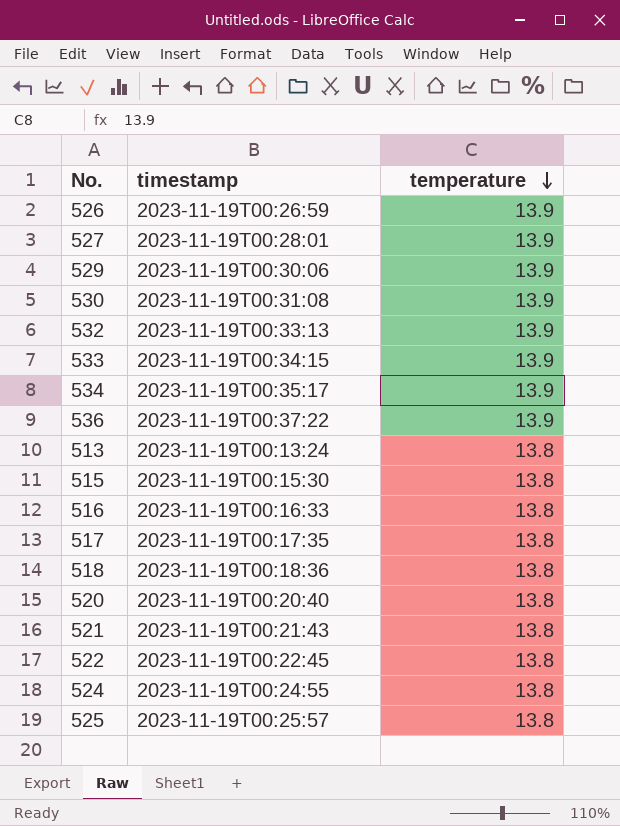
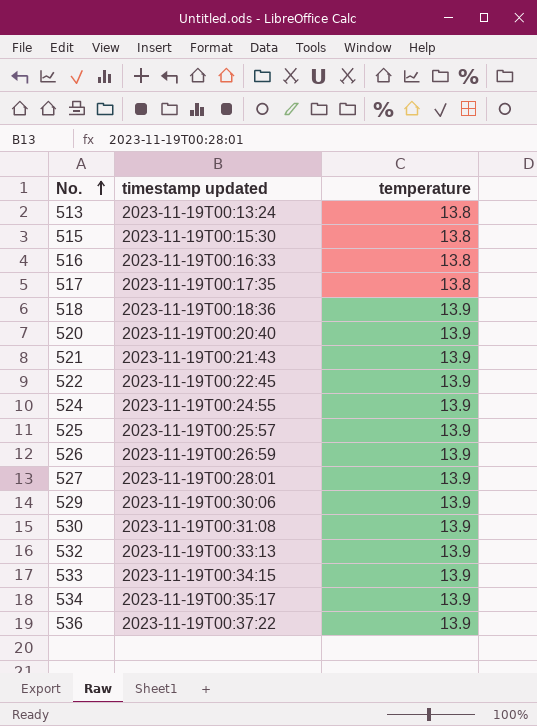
row order: temperature descending -> No. ascending
column name: timestamp -> timestamp updated
518 | temperature: 13.8 -> 13.9
520 | temperature: 13.8 -> 13.9
521 | temperature: 13.8 -> 13.9
522 | temperature: 13.8 -> 13.9
524 | temperature: 13.8 -> 13.9
525 | temperature: 13.8 -> 13.9

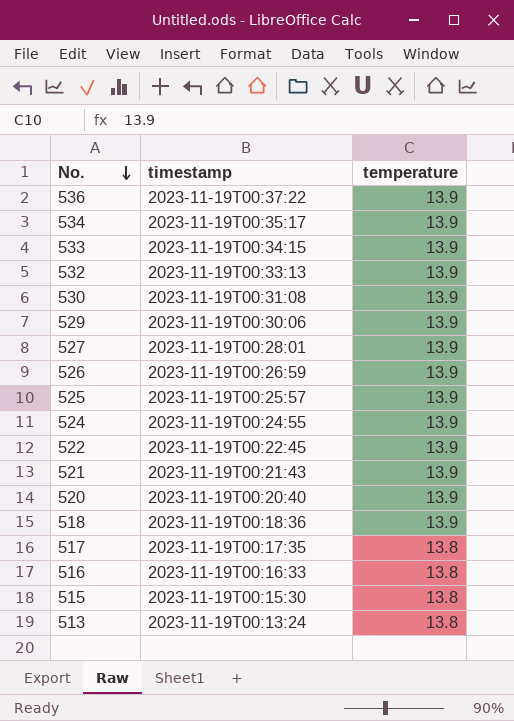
row order: No. ascending -> No. descending
column name: timestamp updated -> timestamp

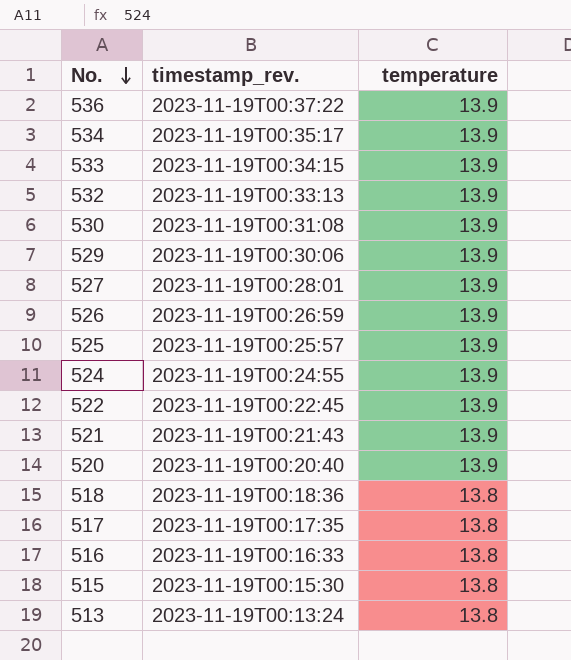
column name: timestamp -> timestamp_rev.
518 | temperature: 13.9 -> 13.8

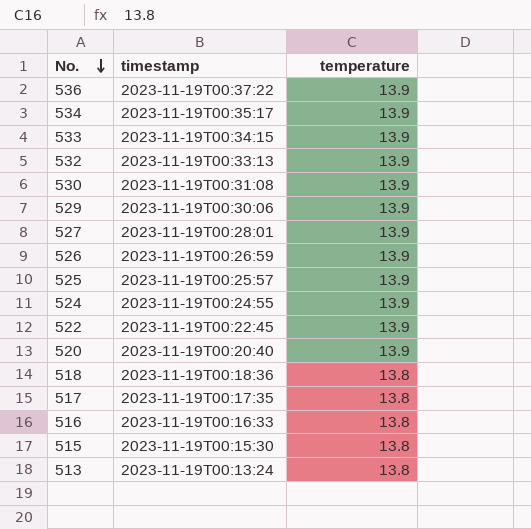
column name: timestamp_rev. -> timestamp
row 521: 2023-11-19T00:21:43 | 13.9 -> none

